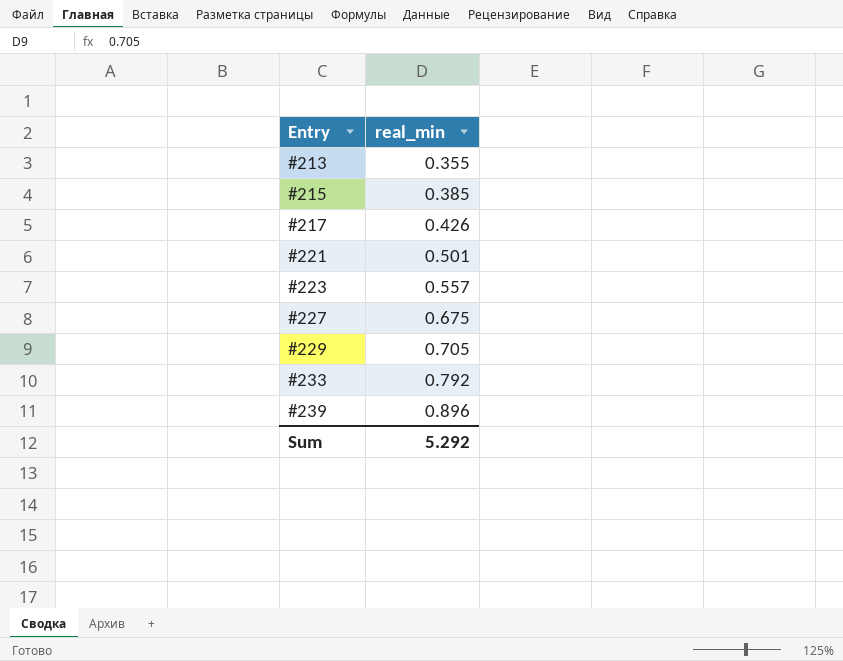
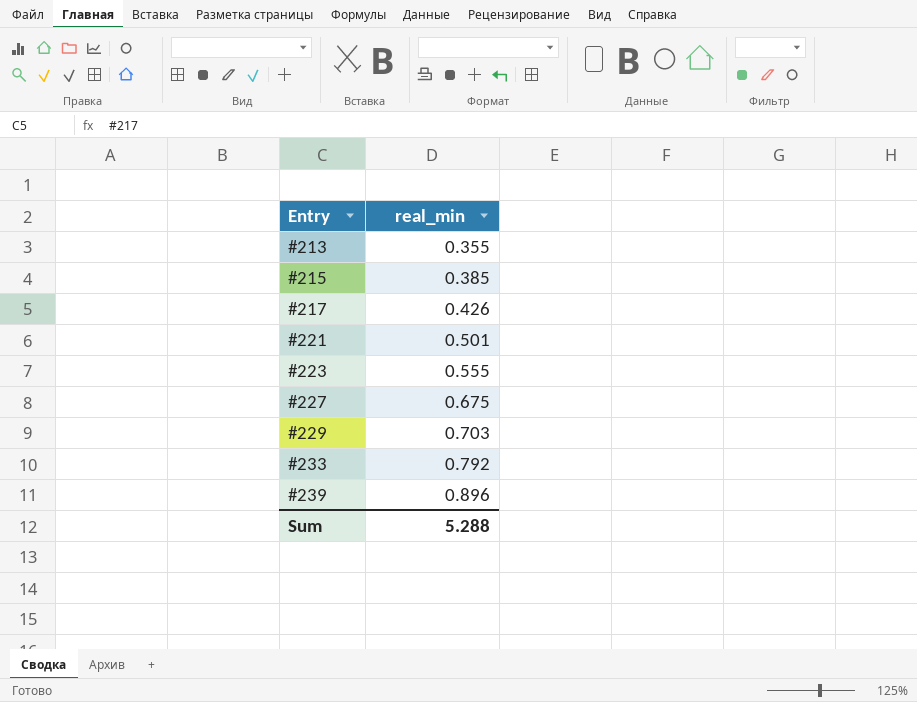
#223 | real_min: 0.557 -> 0.555
#229 | real_min: 0.705 -> 0.703
Sum | real_min: 5.292 -> 5.288

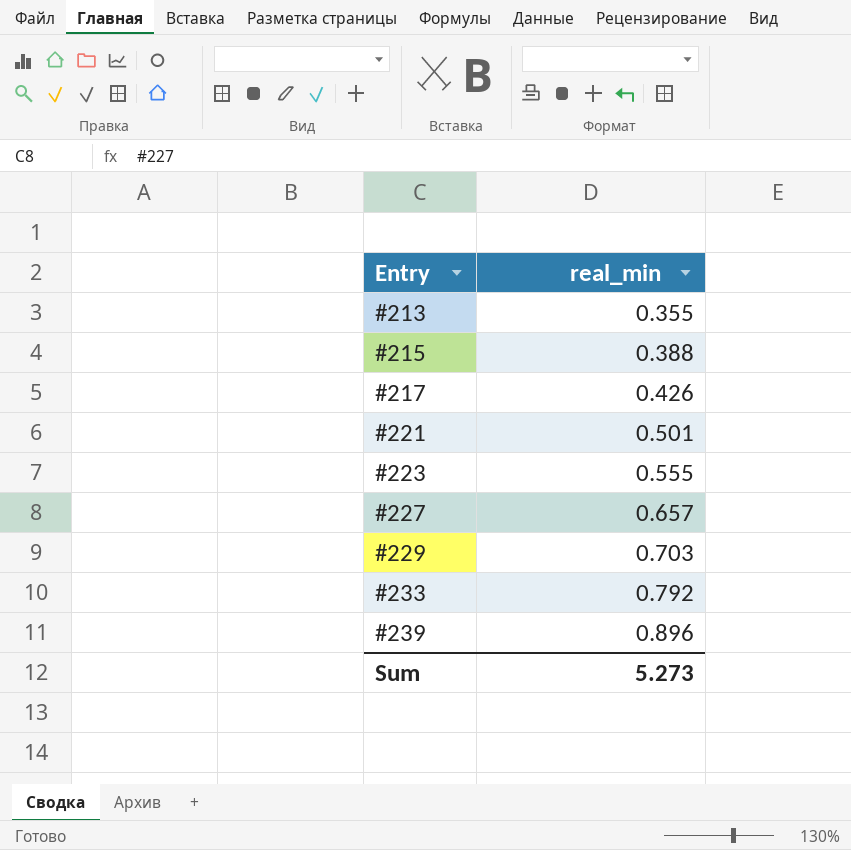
#215 | real_min: 0.385 -> 0.388
#227 | real_min: 0.675 -> 0.657
Sum | real_min: 5.288 -> 5.273

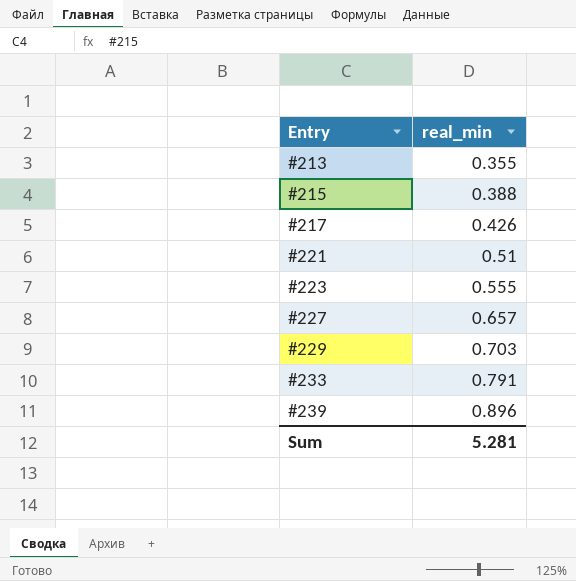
#221 | real_min: 0.501 -> 0.51
#233 | real_min: 0.792 -> 0.791
Sum | real_min: 5.273 -> 5.281

